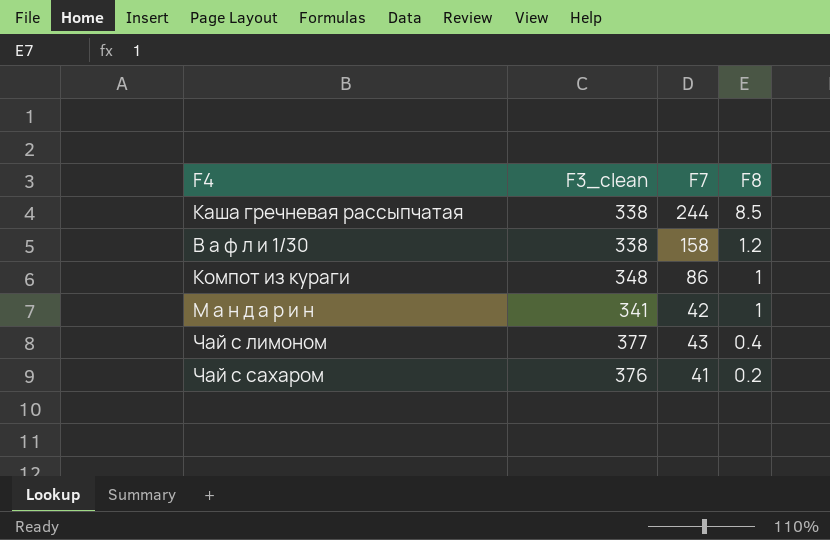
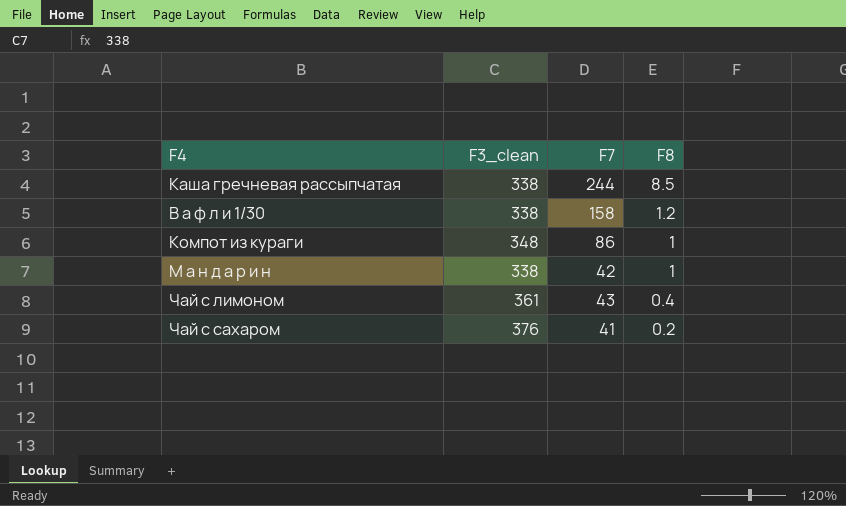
М а н д а р и н | F3_clean: 341 -> 338
Чай с лимоном | F3_clean: 377 -> 361

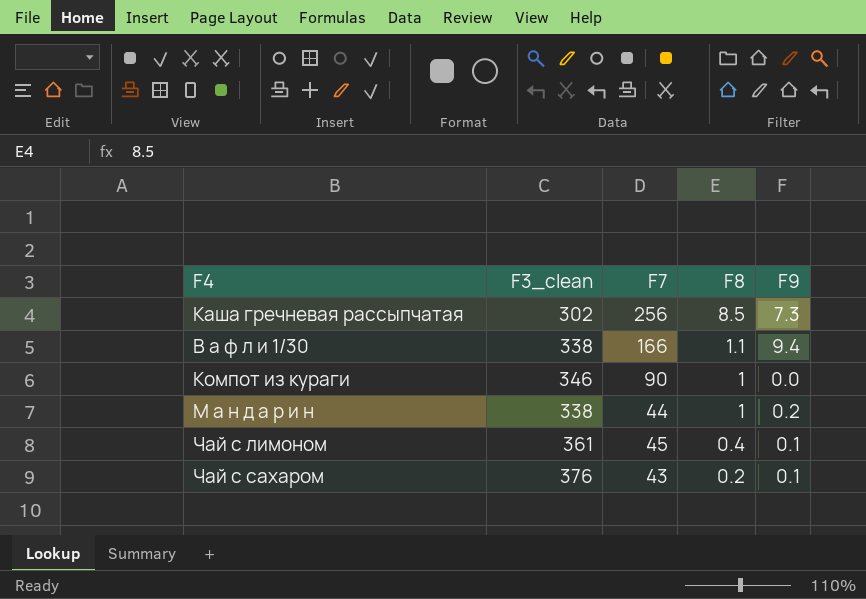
column F9 | position: none -> 5
Каша гречневая рассыпчатая | F3_clean: 338 -> 302
Каша гречневая рассыпчатая | F7: 244 -> 256
В а ф л и 1/30 | F7: 158 -> 166
В а ф л и 1/30 | F8: 1.2 -> 1.1
Компот из кураги | F3_clean: 348 -> 346
Компот из кураги | F7: 86 -> 90
М а н д а р и н | F7: 42 -> 44
Чай с лимоном | F7: 43 -> 45
Чай с сахаром | F7: 41 -> 43

